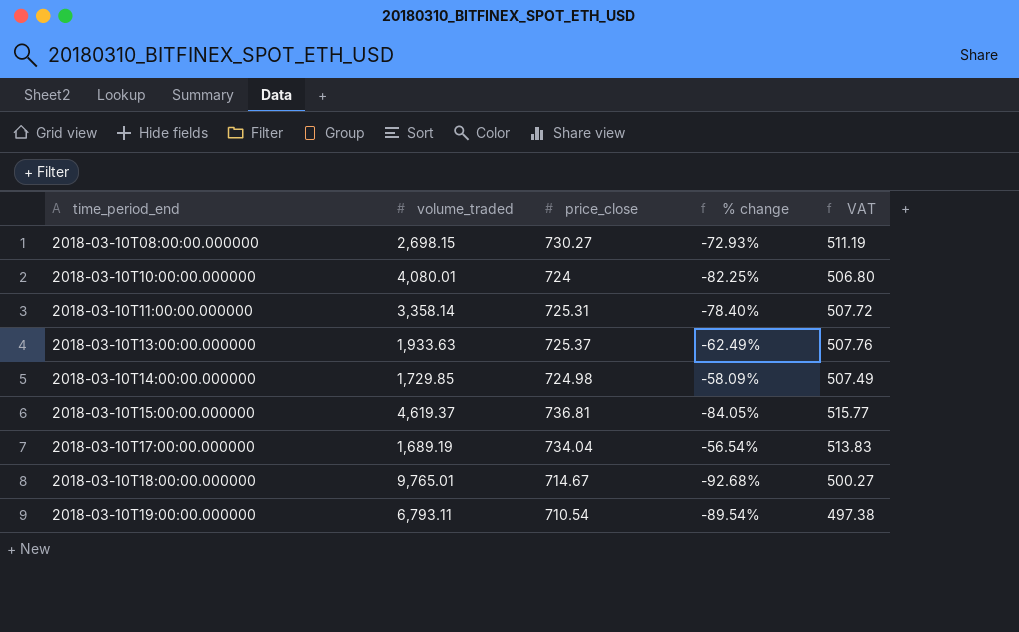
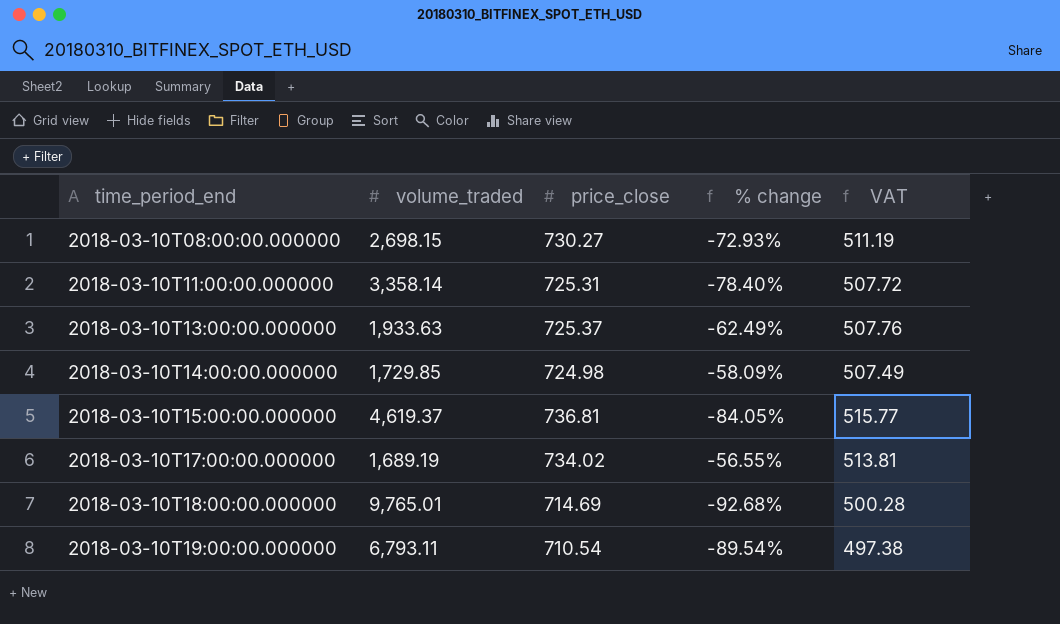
row 2018-03-10T10:00:00.000000: 4,080.01 | 724 | -82.25% | 506.80 -> none
2018-03-10T17:00:00.000000 | price_close: 734.04 -> 734.02
2018-03-10T17:00:00.000000 | % change: -56.54% -> -56.55%
2018-03-10T17:00:00.000000 | VAT: 513.83 -> 513.81
2018-03-10T18:00:00.000000 | price_close: 714.67 -> 714.69
2018-03-10T18:00:00.000000 | VAT: 500.27 -> 500.28

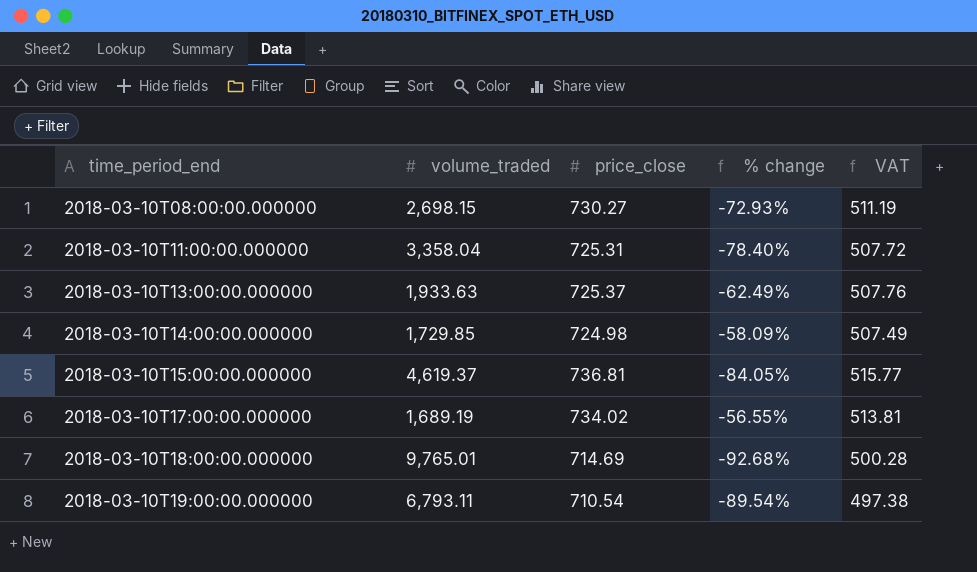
2018-03-10T11:00:00.000000 | volume_traded: 3,358.14 -> 3,358.04

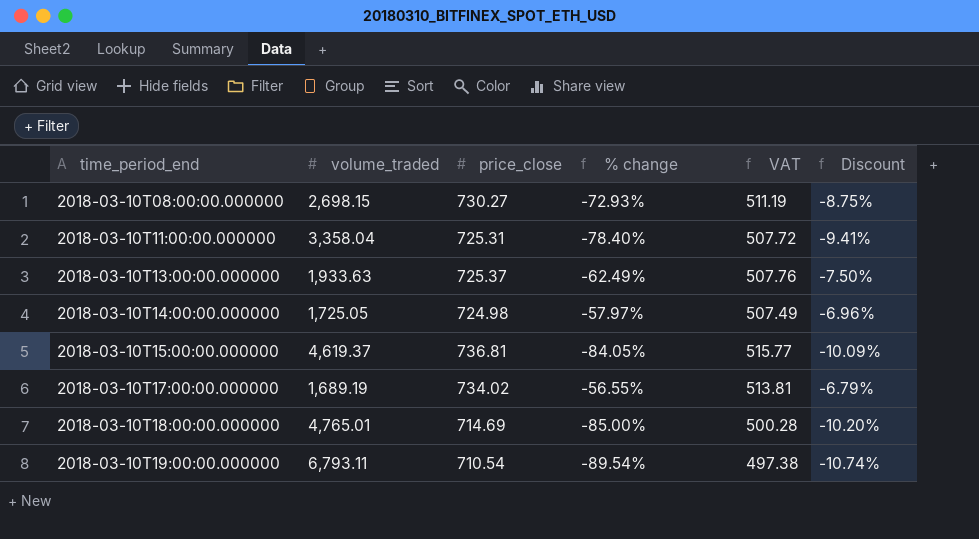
column Discount | formula: none -> [% change] * 0.12
2018-03-10T14:00:00.000000 | volume_traded: 1,729.85 -> 1,725.05
2018-03-10T14:00:00.000000 | % change: -58.09% -> -57.97%
2018-03-10T18:00:00.000000 | volume_traded: 9,765.01 -> 4,765.01
2018-03-10T18:00:00.000000 | % change: -92.68% -> -85.00%

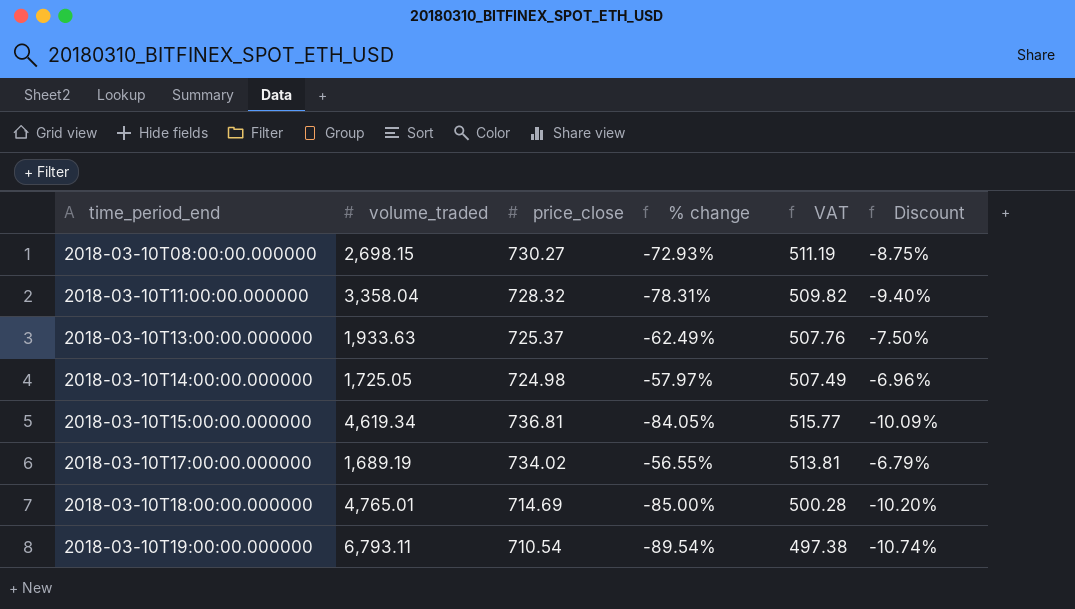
2018-03-10T11:00:00.000000 | price_close: 725.31 -> 728.32
2018-03-10T11:00:00.000000 | % change: -78.40% -> -78.31%
2018-03-10T11:00:00.000000 | VAT: 507.72 -> 509.82
2018-03-10T11:00:00.000000 | Discount: -9.41% -> -9.40%
2018-03-10T15:00:00.000000 | volume_traded: 4,619.37 -> 4,619.34

